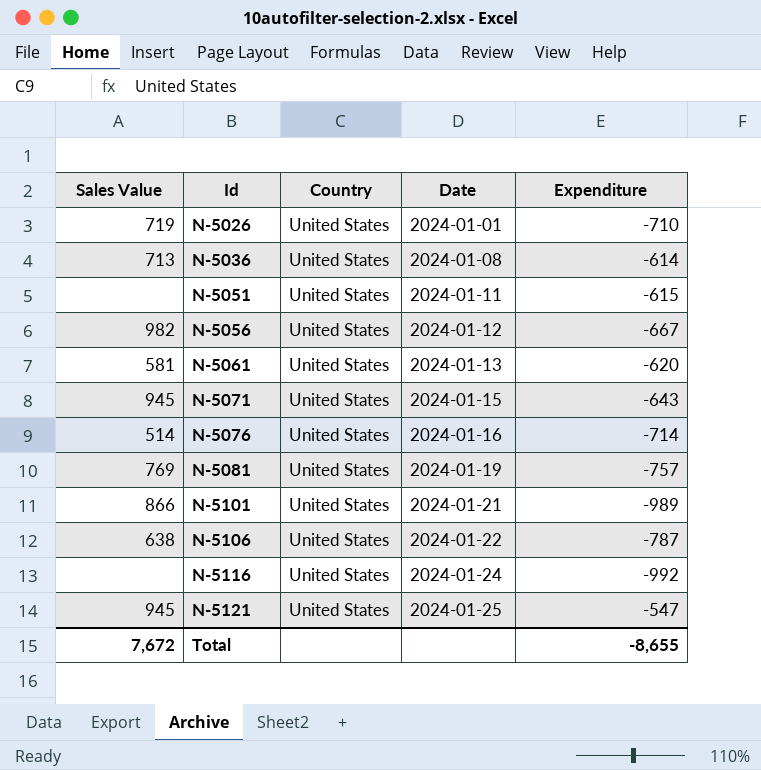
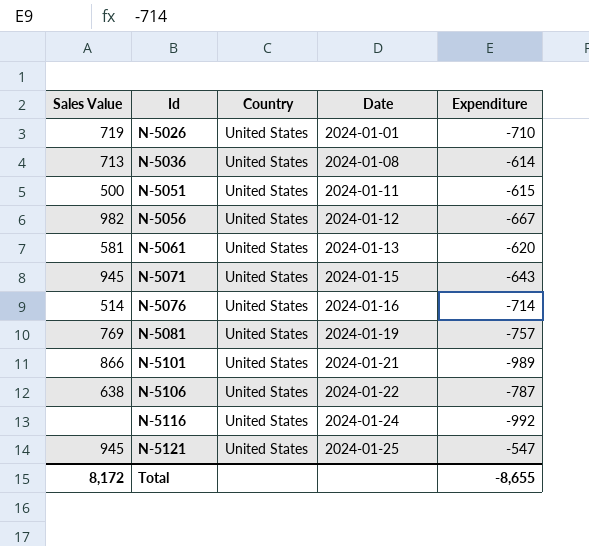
N-5051 | Sales Value: none -> 500
Total | Sales Value: 7,672 -> 8,172

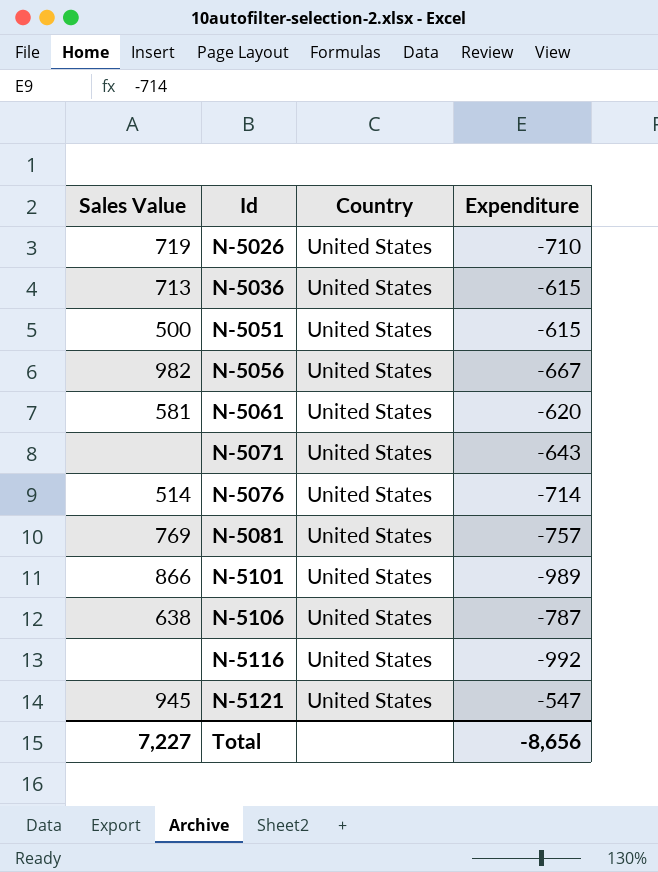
column Date | position: 4 -> none
N-5036 | Expenditure: -614 -> -615
N-5071 | Sales Value: 945 -> none
Total | Sales Value: 8,172 -> 7,227
Total | Expenditure: -8,655 -> -8,656

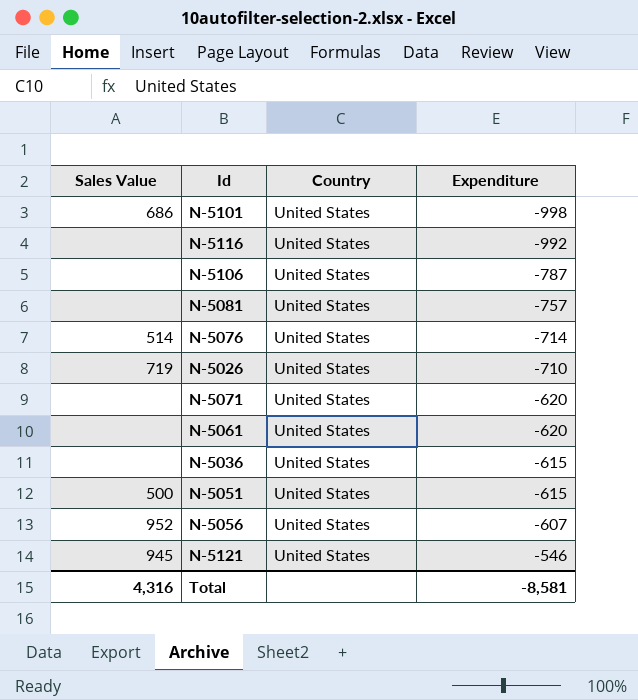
row order: Id ascending -> Expenditure ascending
N-5101 | Sales Value: 866 -> 686
N-5101 | Expenditure: -989 -> -998
N-5106 | Sales Value: 638 -> none
N-5081 | Sales Value: 769 -> none
N-5071 | Expenditure: -643 -> -620
N-5061 | Sales Value: 581 -> none
N-5036 | Sales Value: 713 -> none
N-5056 | Sales Value: 982 -> 952
N-5056 | Expenditure: -667 -> -607
N-5121 | Expenditure: -547 -> -546
Total | Sales Value: 7,227 -> 4,316
Total | Expenditure: -8,656 -> -8,581

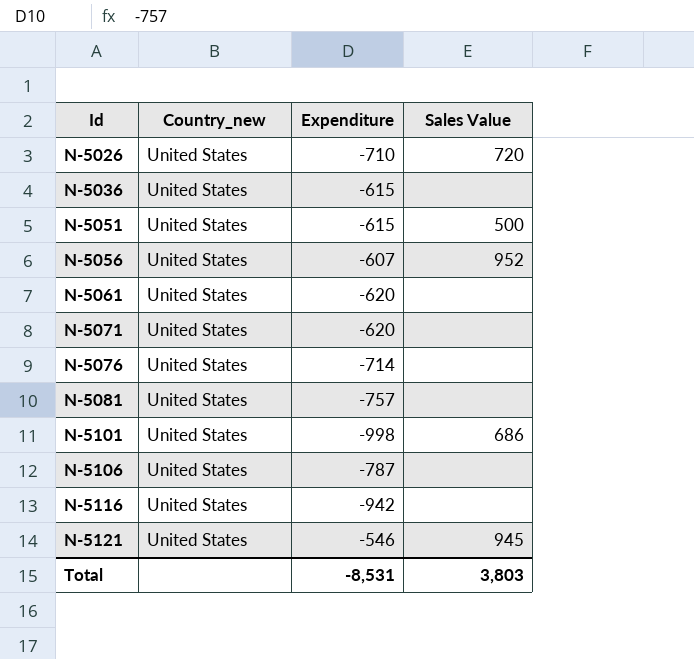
row order: Expenditure ascending -> Id ascending
column name: Country -> Country_new
column Sales Value | position: 1 -> 4
N-5026 | Sales Value: 719 -> 720
N-5076 | Sales Value: 514 -> none
N-5116 | Expenditure: -992 -> -942
Total | Expenditure: -8,581 -> -8,531
Total | Sales Value: 4,316 -> 3,803

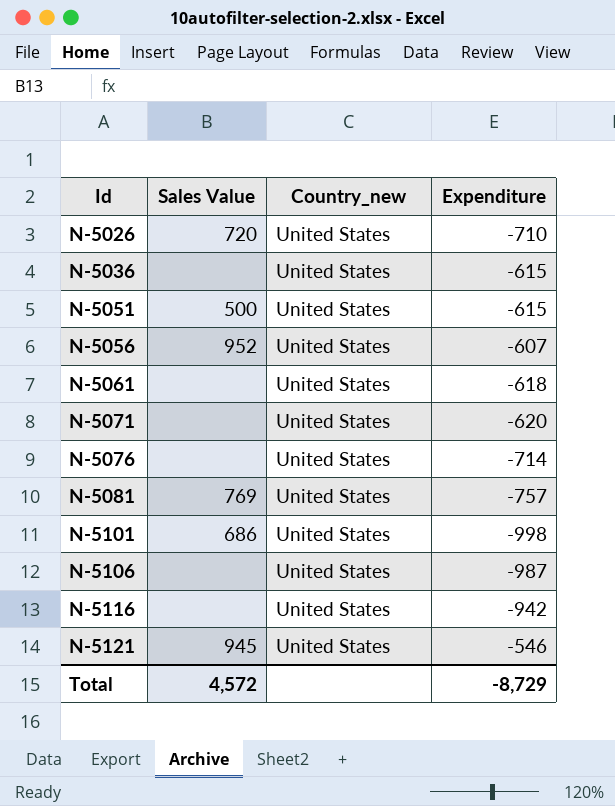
column Sales Value | position: 4 -> 2
N-5061 | Expenditure: -620 -> -618
N-5081 | Sales Value: none -> 769
N-5106 | Expenditure: -787 -> -987
Total | Sales Value: 3,803 -> 4,572
Total | Expenditure: -8,531 -> -8,729

